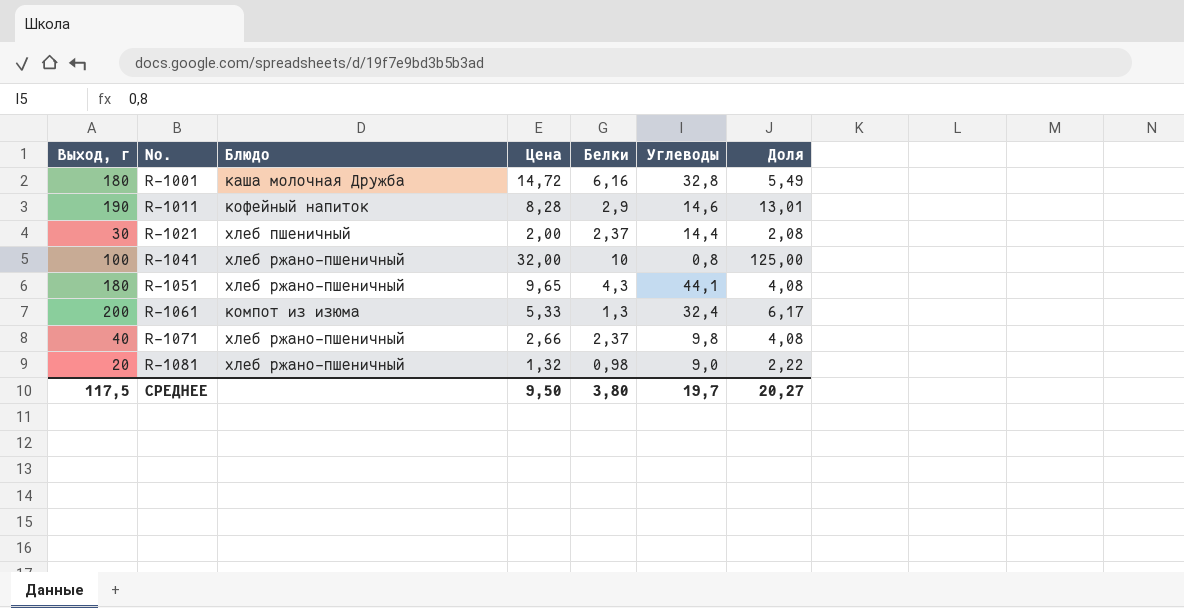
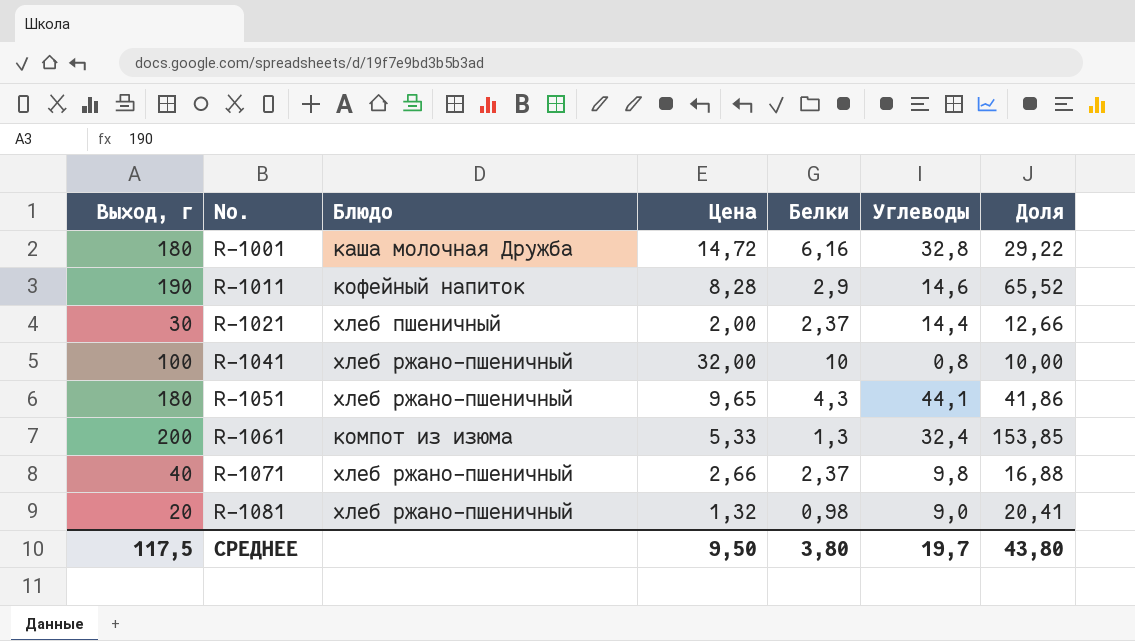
column Доля | formula: [Выход, г] / [Углеводы] -> [Выход, г] / [Белки]
СРЕДНЕЕ | Доля: 20,27 -> 43,80

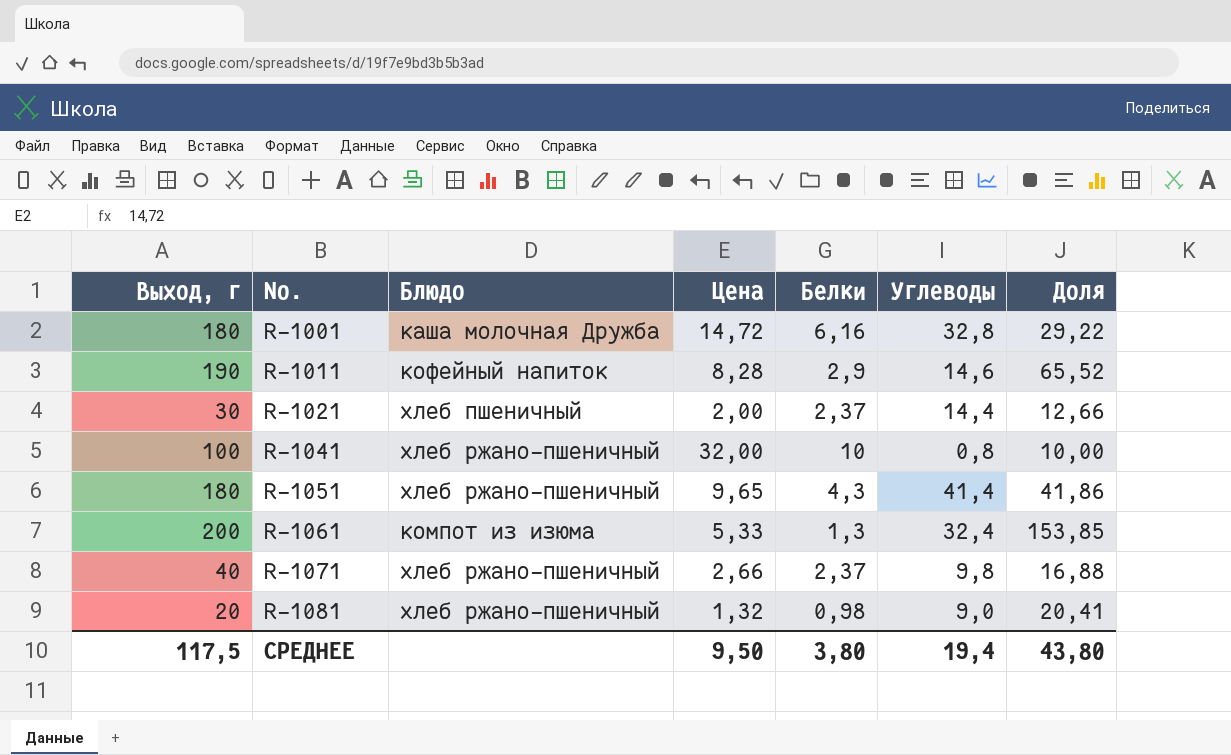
R-1051 | Углеводы: 44,1 -> 41,4
СРЕДНЕЕ | Углеводы: 19,7 -> 19,4

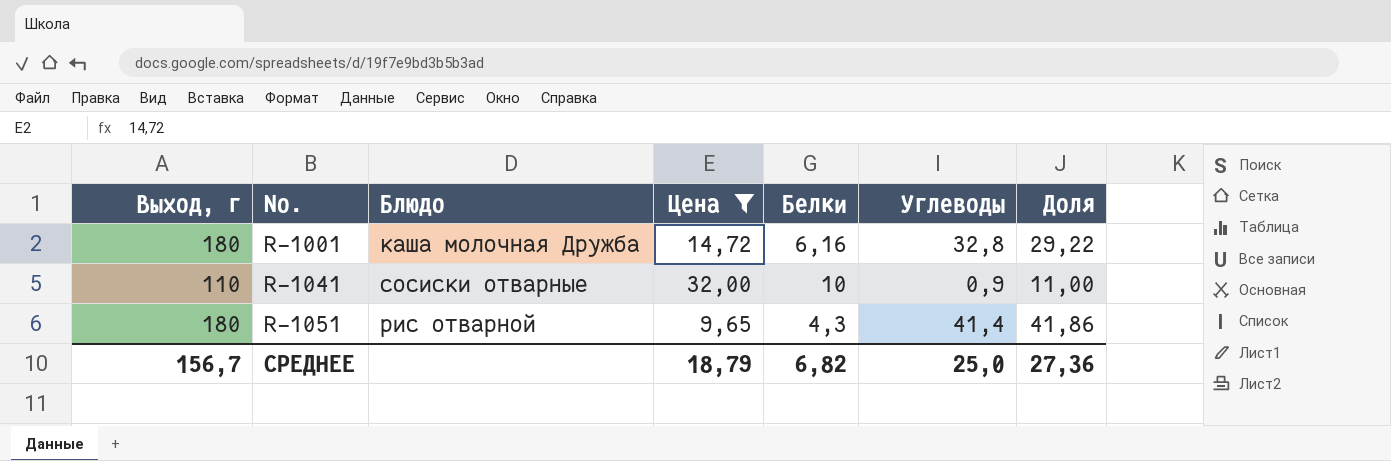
filter: none -> Цена >= 9,65
R-1041 | Выход, г: 100 -> 110
R-1041 | Блюдо: хлеб ржано-пшеничный -> сосиски отварные
R-1041 | Углеводы: 0,8 -> 0,9
R-1041 | Доля: 10,00 -> 11,00
R-1051 | Блюдо: хлеб ржано-пшеничный -> рис отварной
СРЕДНЕЕ | Выход, г: 117,5 -> 156,7
СРЕДНЕЕ | Цена: 9,50 -> 18,79
СРЕДНЕЕ | Белки: 3,80 -> 6,82
СРЕДНЕЕ | Углеводы: 19,4 -> 25,0
СРЕДНЕЕ | Доля: 43,80 -> 27,36

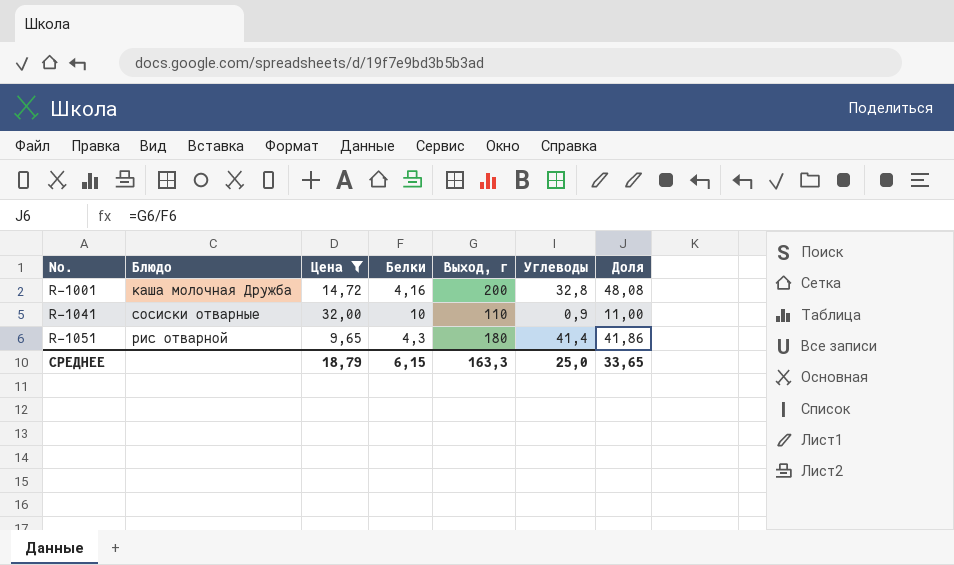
column Выход, г | position: 1 -> 5
R-1001 | Белки: 6,16 -> 4,16
R-1001 | Выход, г: 180 -> 200
R-1001 | Доля: 29,22 -> 48,08
СРЕДНЕЕ | Белки: 6,82 -> 6,15
СРЕДНЕЕ | Выход, г: 156,7 -> 163,3
СРЕДНЕЕ | Доля: 27,36 -> 33,65

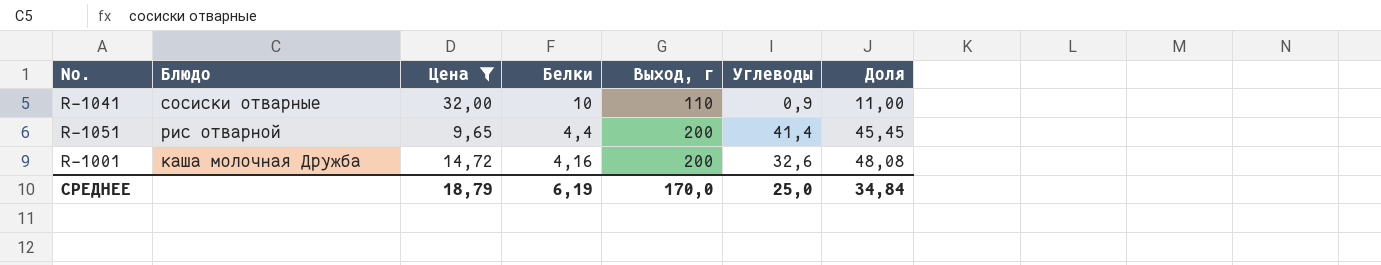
row order: No. ascending -> Блюдо descending
R-1051 | Белки: 4,3 -> 4,4
R-1051 | Выход, г: 180 -> 200
R-1051 | Доля: 41,86 -> 45,45
R-1001 | Углеводы: 32,8 -> 32,6
СРЕДНЕЕ | Белки: 6,15 -> 6,19
СРЕДНЕЕ | Выход, г: 163,3 -> 170,0
СРЕДНЕЕ | Доля: 33,65 -> 34,84

